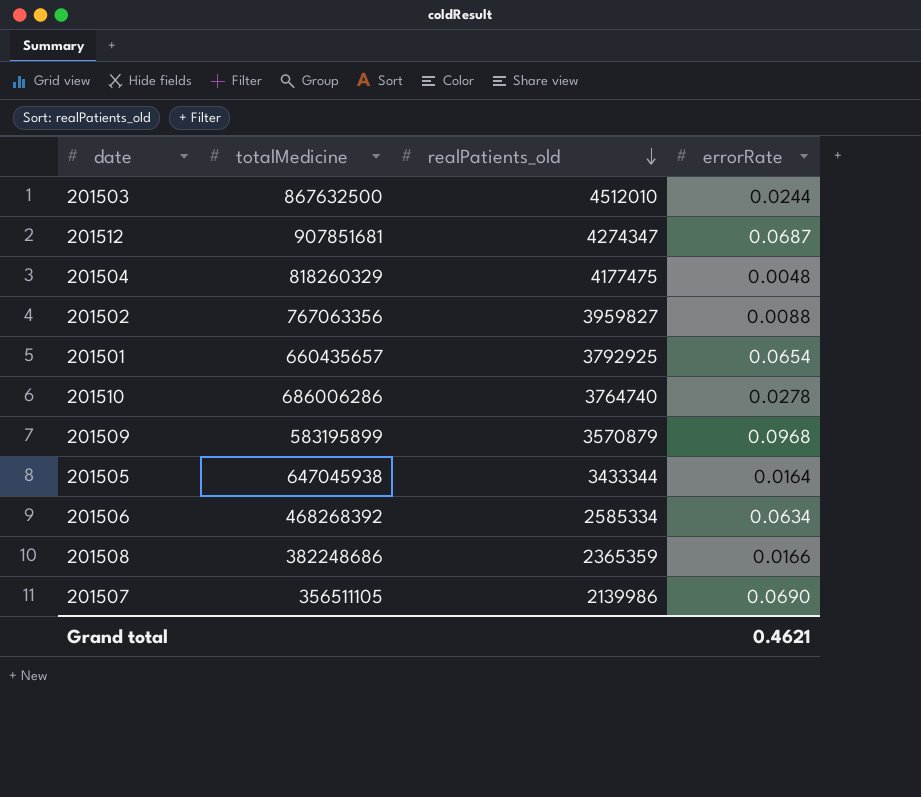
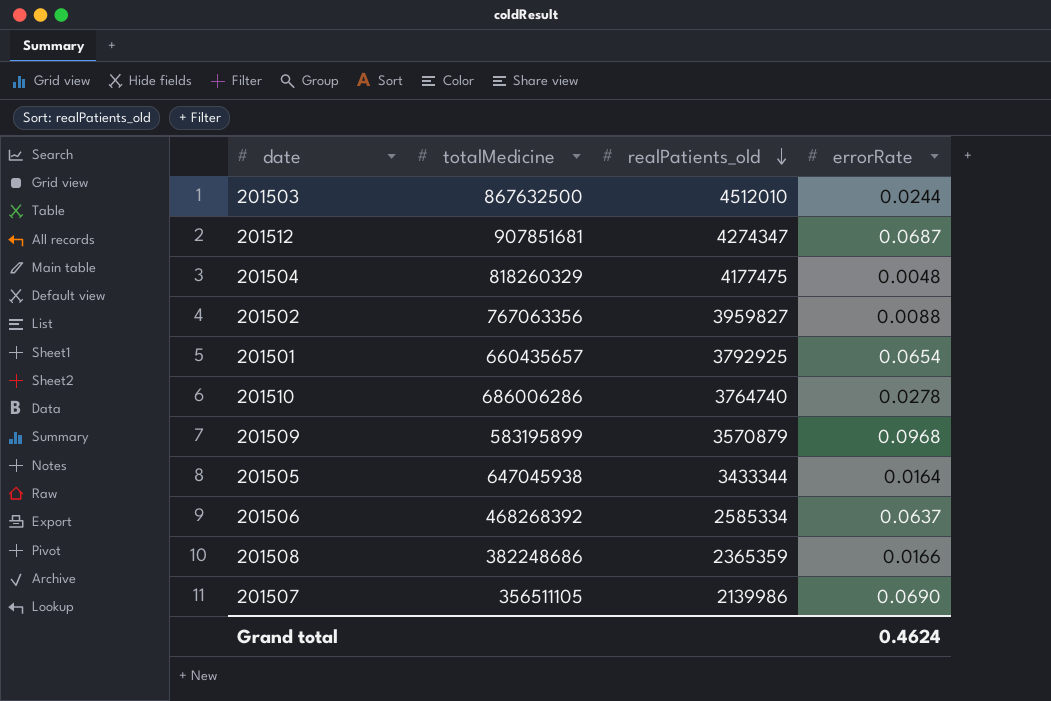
201506 | errorRate: 0.0634 -> 0.0637
Grand total | errorRate: 0.4621 -> 0.4624

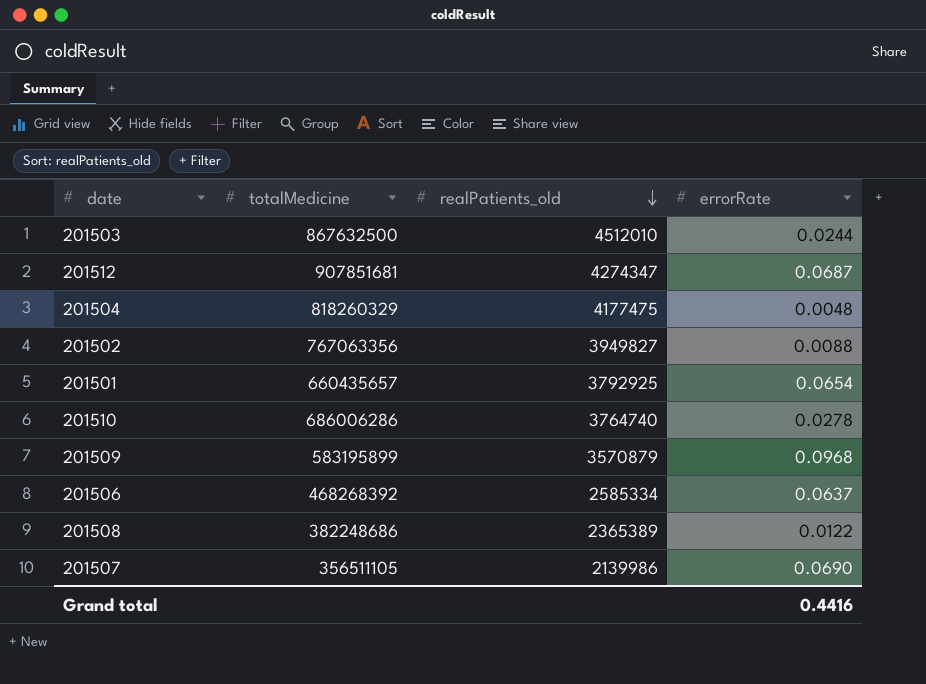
row 201505: 647045938 | 3433344 | 0.0164 -> none
201502 | realPatients_old: 3959827 -> 3949827
201508 | realPatients_old: 2365359 -> 2365389
201508 | errorRate: 0.0166 -> 0.0122
Grand total | errorRate: 0.4624 -> 0.4416

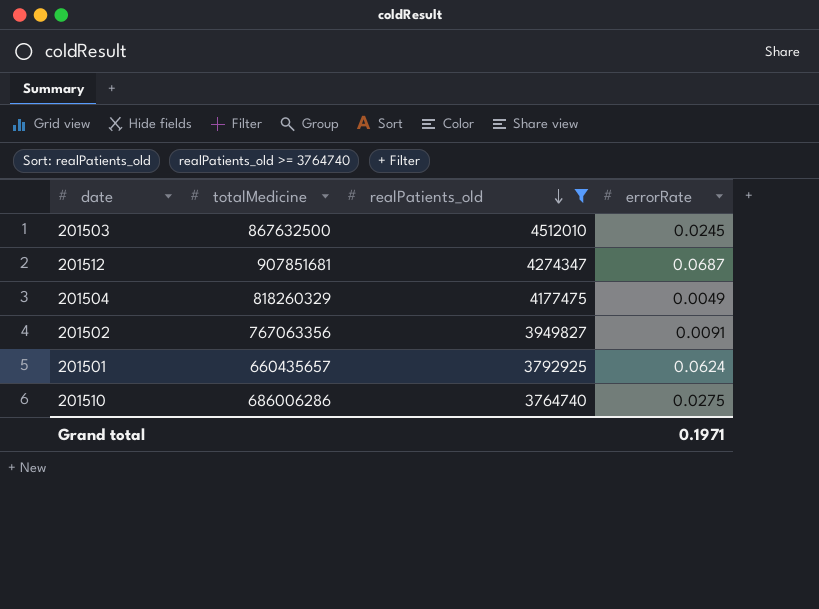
filter: none -> realPatients_old >= 3764740
201503 | errorRate: 0.0244 -> 0.0245
201504 | errorRate: 0.0048 -> 0.0049
201502 | errorRate: 0.0088 -> 0.0091
201501 | errorRate: 0.0654 -> 0.0624
201510 | errorRate: 0.0278 -> 0.0275
Grand total | errorRate: 0.4416 -> 0.1971

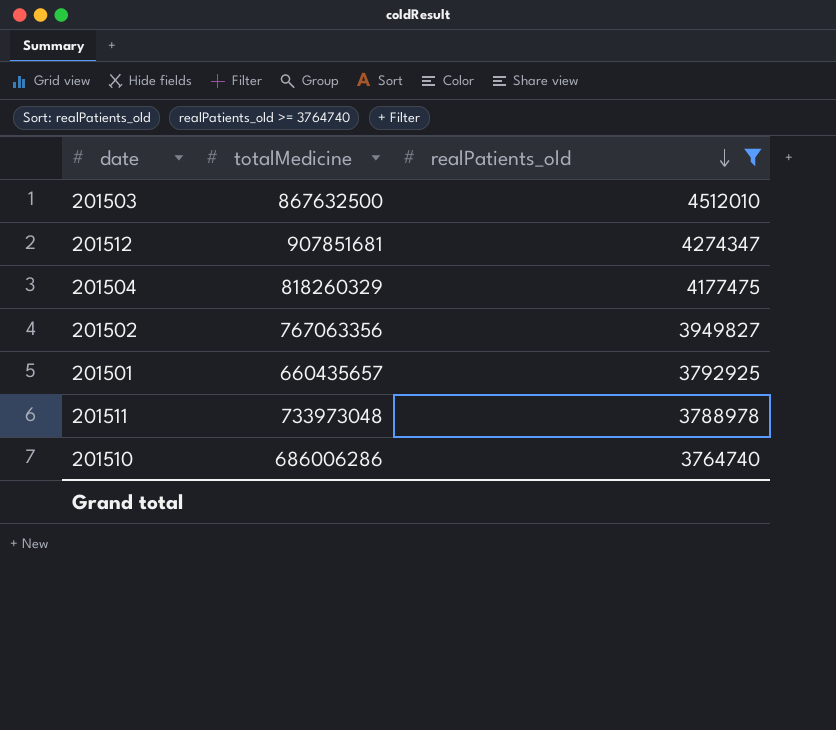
column errorRate | position: 4 -> none
row 201511: none -> 733973048 | 3788978

